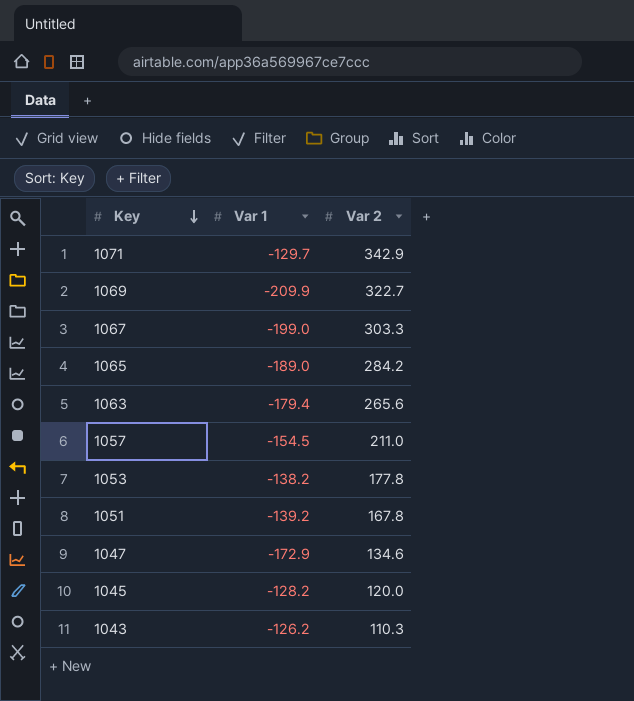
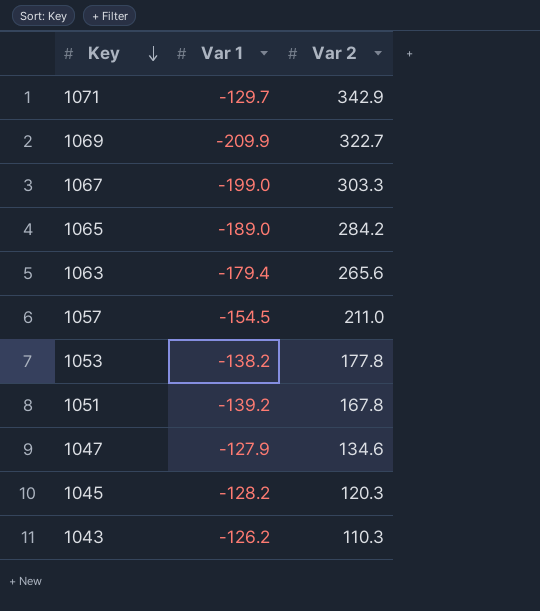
1047 | Var 1: -172.9 -> -127.9
1045 | Var 2: 120.0 -> 120.3

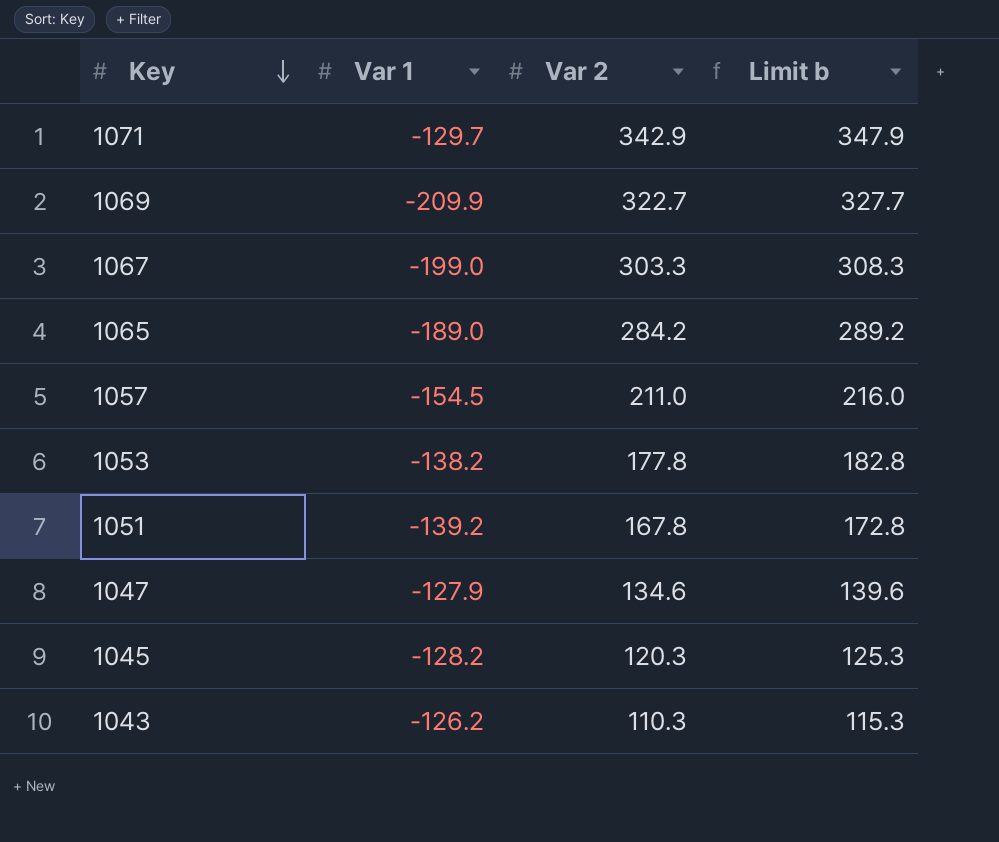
column Limit b | formula: none -> [Var 2] + 5
row 1063: -179.4 | 265.6 -> none

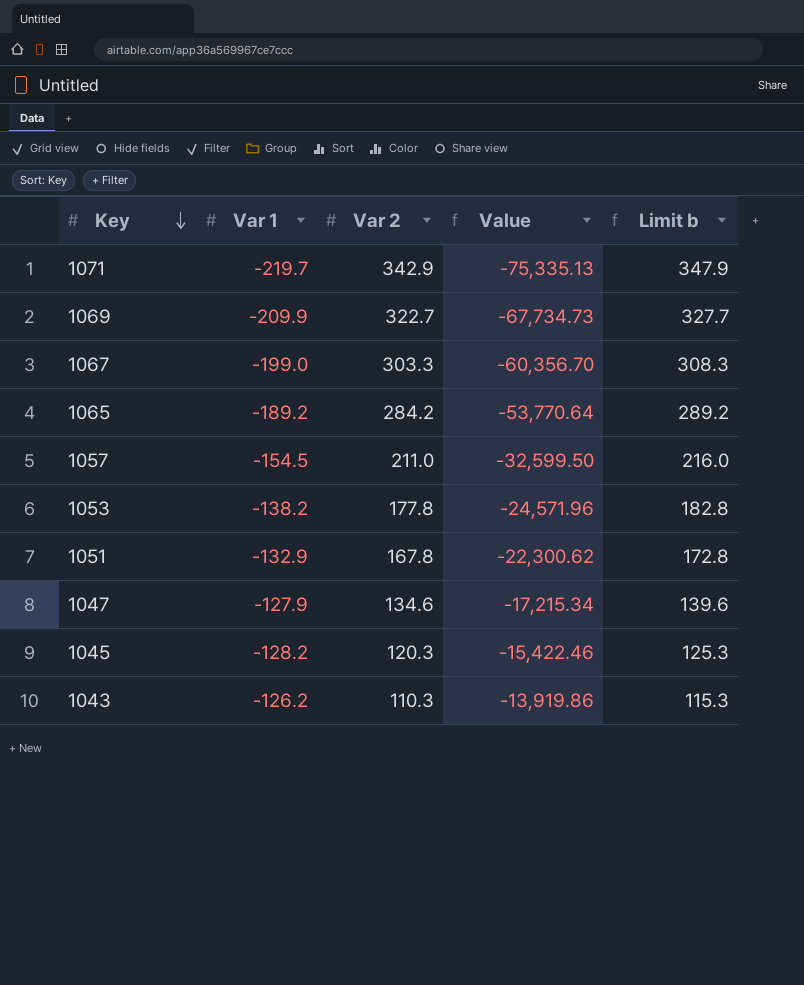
column Value | formula: none -> [Var 1] * [Var 2]
1071 | Var 1: -129.7 -> -219.7
1065 | Var 1: -189.0 -> -189.2
1051 | Var 1: -139.2 -> -132.9

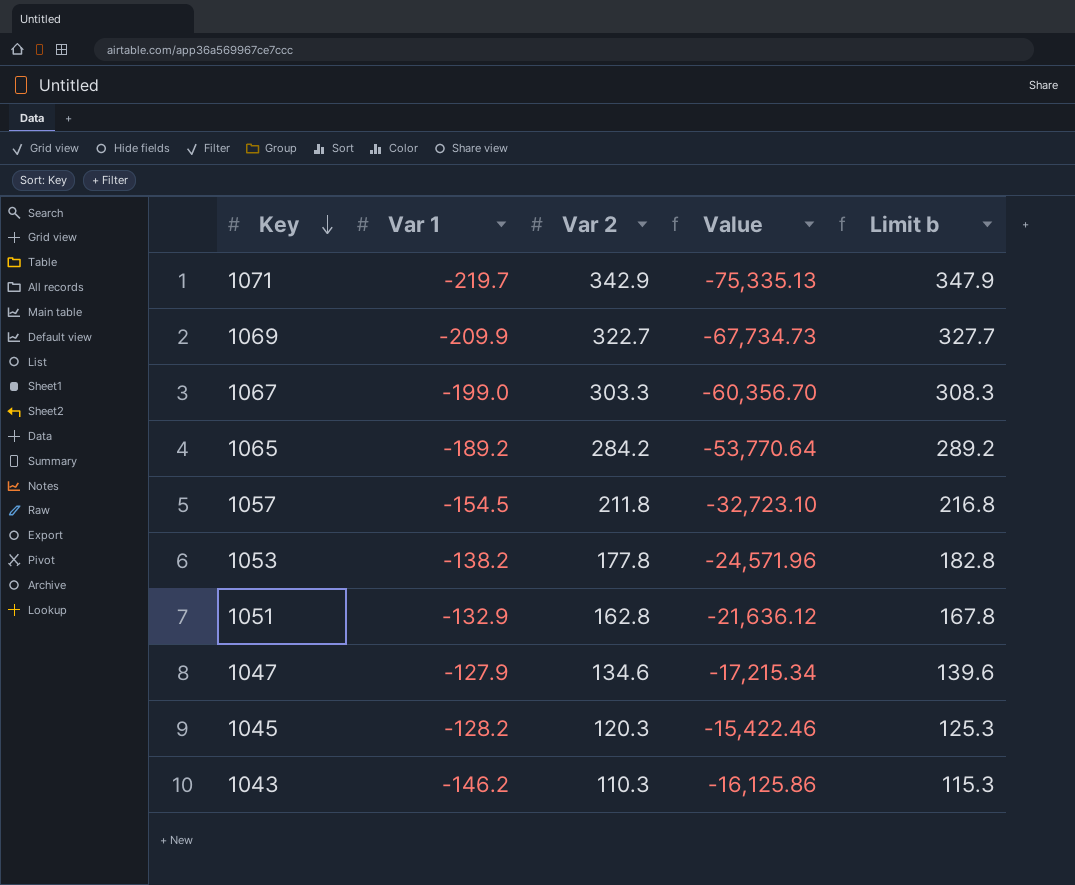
1057 | Var 2: 211.0 -> 211.8
1057 | Value: -32,599.50 -> -32,723.10
1057 | Limit b: 216.0 -> 216.8
1051 | Var 2: 167.8 -> 162.8
1051 | Value: -22,300.62 -> -21,636.12
1051 | Limit b: 172.8 -> 167.8
1043 | Var 1: -126.2 -> -146.2
1043 | Value: -13,919.86 -> -16,125.86

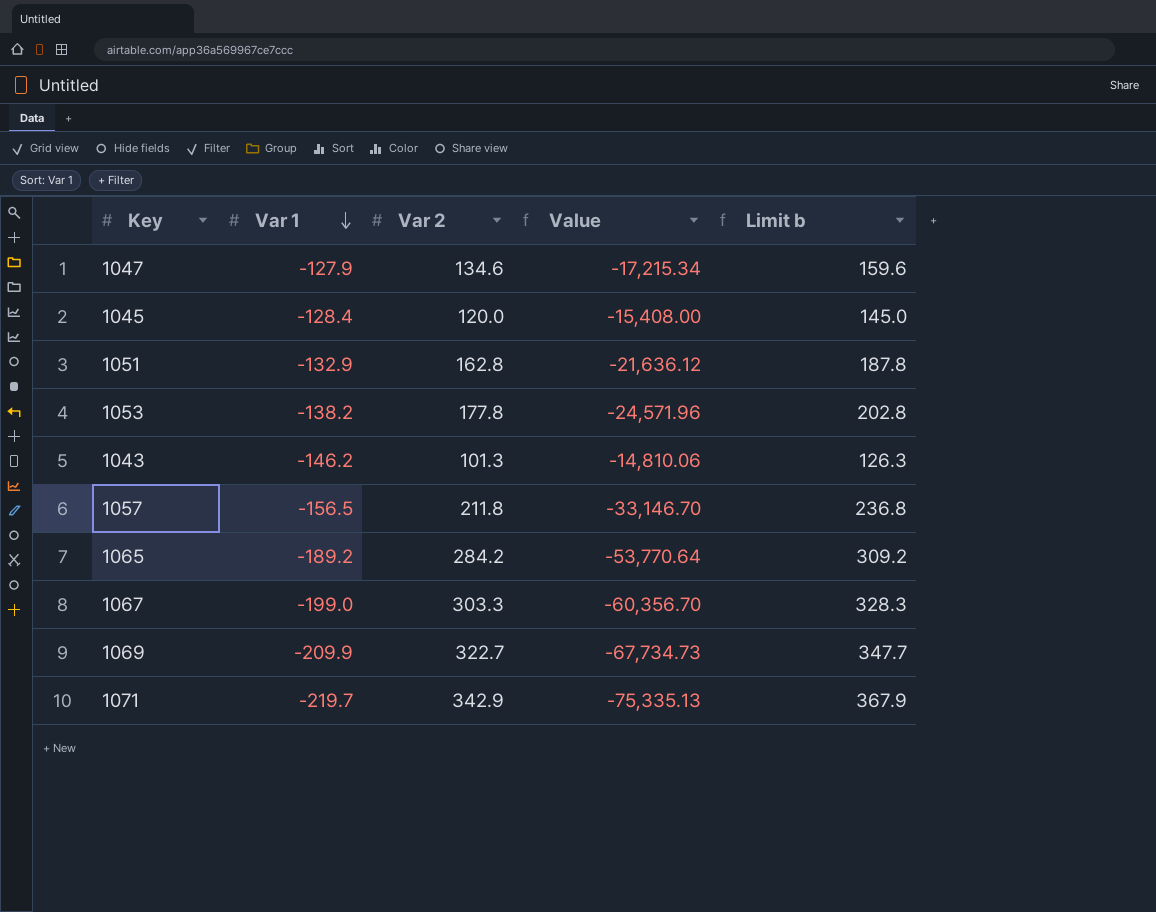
row order: Key descending -> Var 1 descending
column Limit b | formula: [Var 2] + 5 -> [Var 2] + 25
1045 | Var 1: -128.2 -> -128.4
1045 | Var 2: 120.3 -> 120.0
1045 | Value: -15,422.46 -> -15,408.00
1043 | Var 2: 110.3 -> 101.3
1043 | Value: -16,125.86 -> -14,810.06
1057 | Var 1: -154.5 -> -156.5
1057 | Value: -32,723.10 -> -33,146.70

